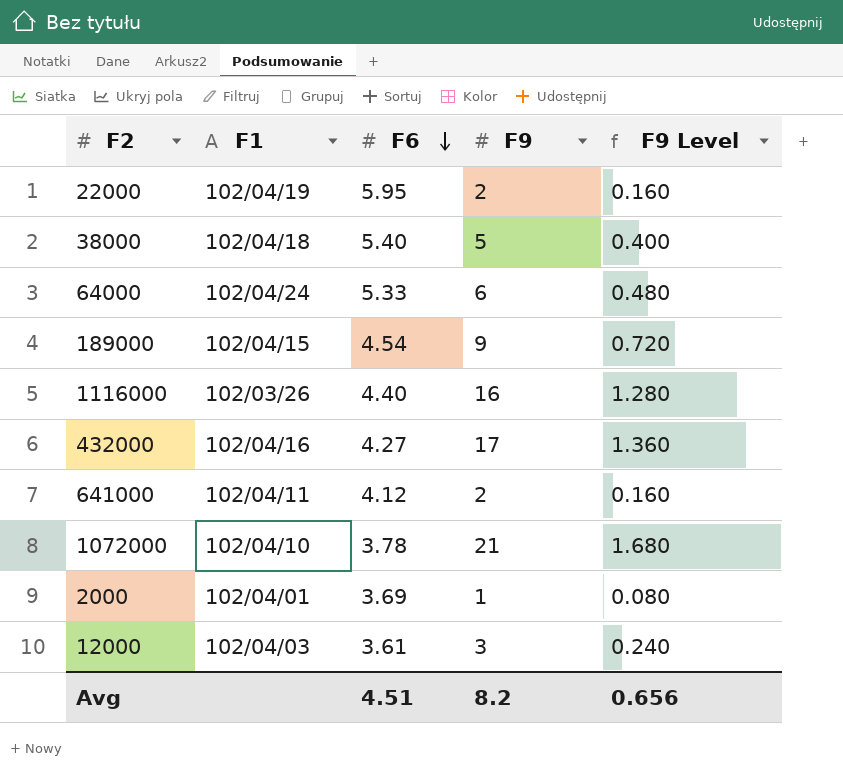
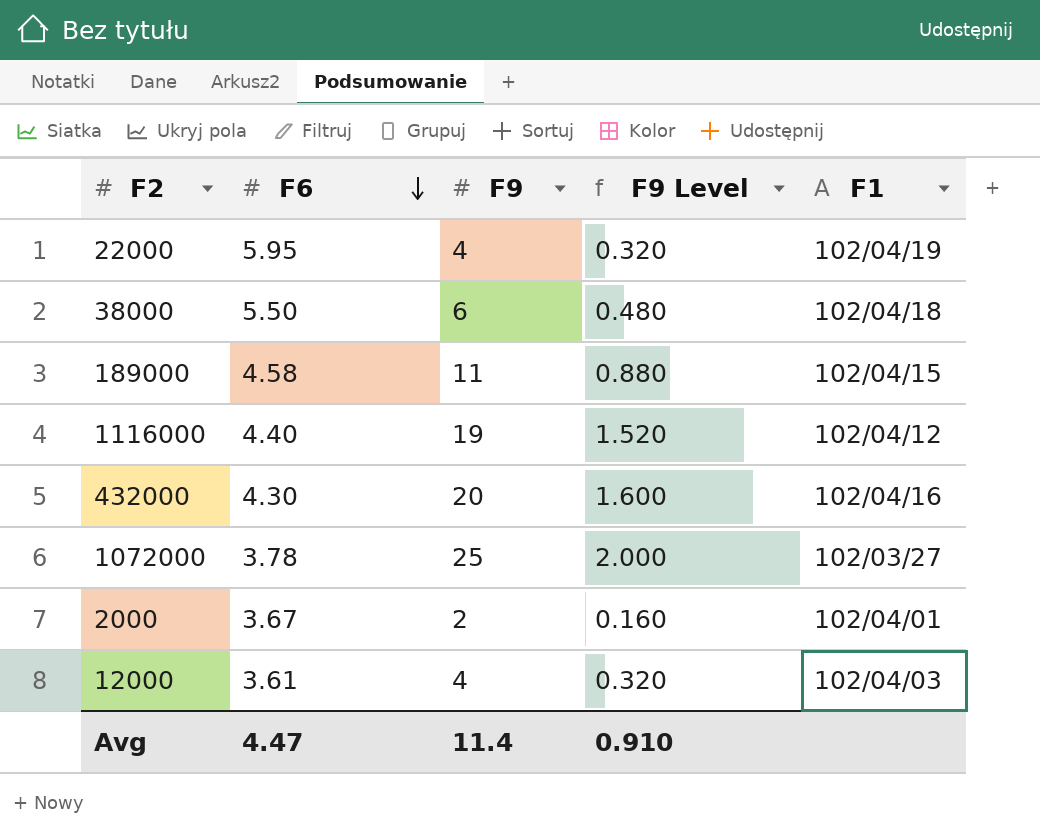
column F1 | position: 2 -> 5
row 64000: 102/04/24 | 5.33 | 6 | 0.480 -> none
row 641000: 102/04/11 | 4.12 | 2 | 0.160 -> none
22000 | F9: 2 -> 4
22000 | F9 Level: 0.160 -> 0.320
38000 | F6: 5.40 -> 5.50
38000 | F9: 5 -> 6
38000 | F9 Level: 0.400 -> 0.480
189000 | F6: 4.54 -> 4.58
189000 | F9: 9 -> 11
189000 | F9 Level: 0.720 -> 0.880
1116000 | F9: 16 -> 19
1116000 | F9 Level: 1.280 -> 1.520
1116000 | F1: 102/03/26 -> 102/04/12
432000 | F6: 4.27 -> 4.30
432000 | F9: 17 -> 20
432000 | F9 Level: 1.360 -> 1.600
1072000 | F9: 21 -> 25
1072000 | F9 Level: 1.680 -> 2.000
1072000 | F1: 102/04/10 -> 102/03/27
2000 | F6: 3.69 -> 3.67
2000 | F9: 1 -> 2
2000 | F9 Level: 0.080 -> 0.160
12000 | F9: 3 -> 4
12000 | F9 Level: 0.240 -> 0.320
Avg | F6: 4.51 -> 4.47
Avg | F9: 8.2 -> 11.4
Avg | F9 Level: 0.656 -> 0.910

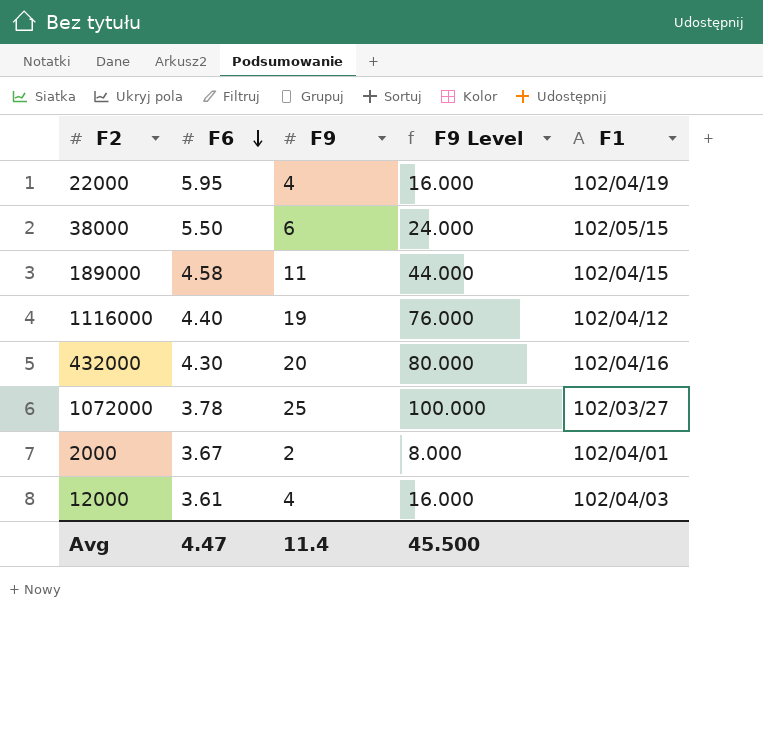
column F9 Level | formula: [F9] * 0.08 -> [F9] * 4
38000 | F1: 102/04/18 -> 102/05/15
Avg | F9 Level: 0.910 -> 45.500

